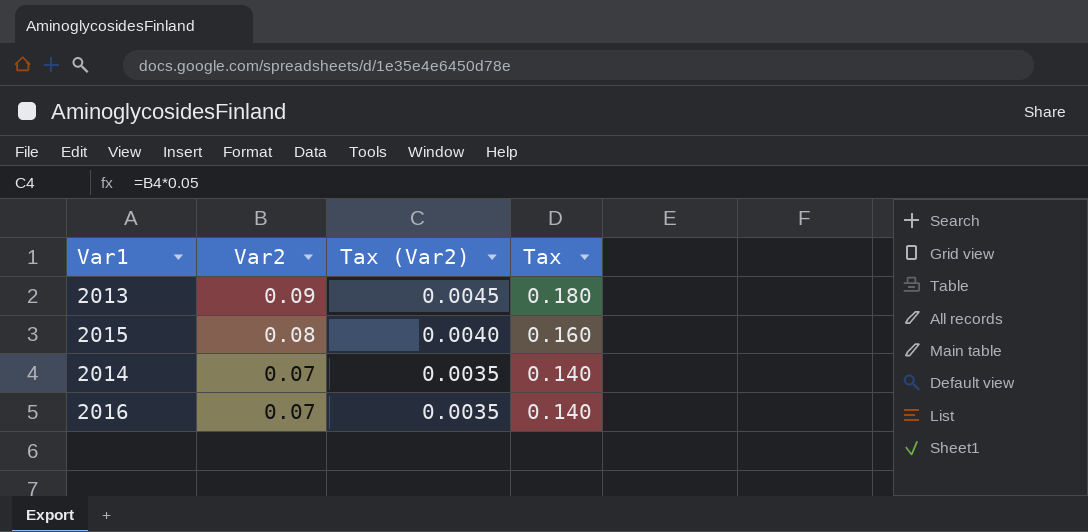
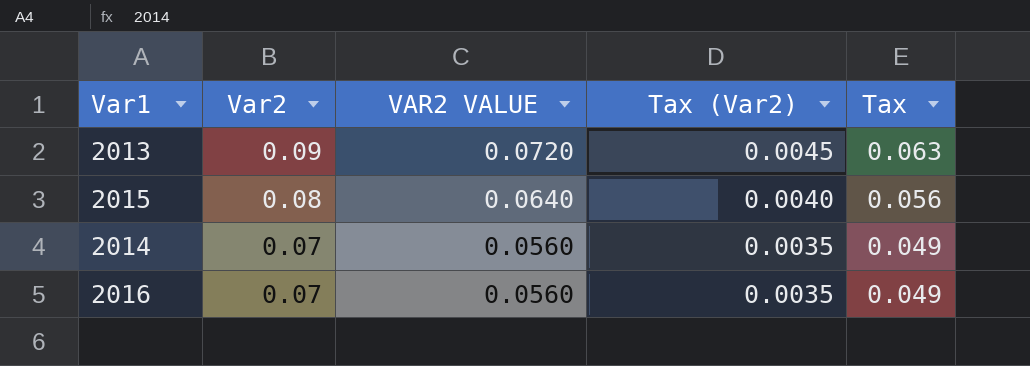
column VAR2 VALUE | formula: none -> [Var2] * 0.8
column Tax | formula: [Var2] * 2 -> [Var2] * 0.7

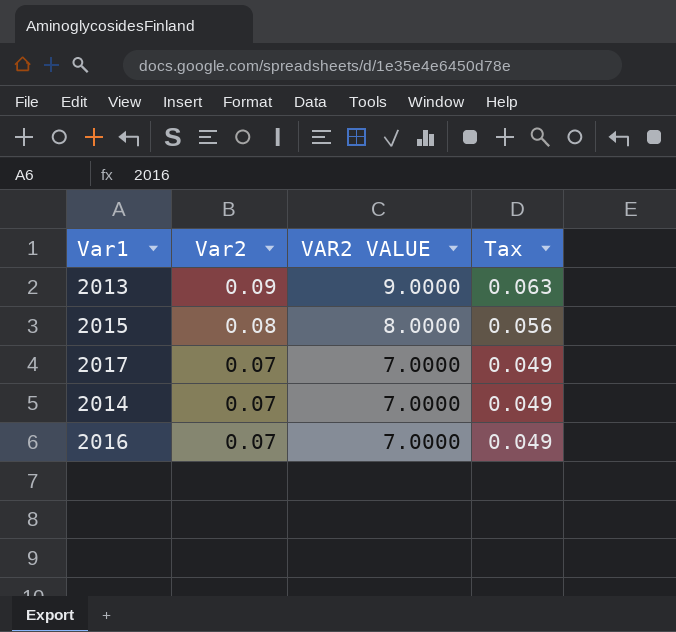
column Tax (Var2) | formula: [Var2] * 0.05 -> none
column VAR2 VALUE | formula: [Var2] * 0.8 -> [Var2] * 100
row 2017: none -> 0.07 | 7.0000 | 0.049

